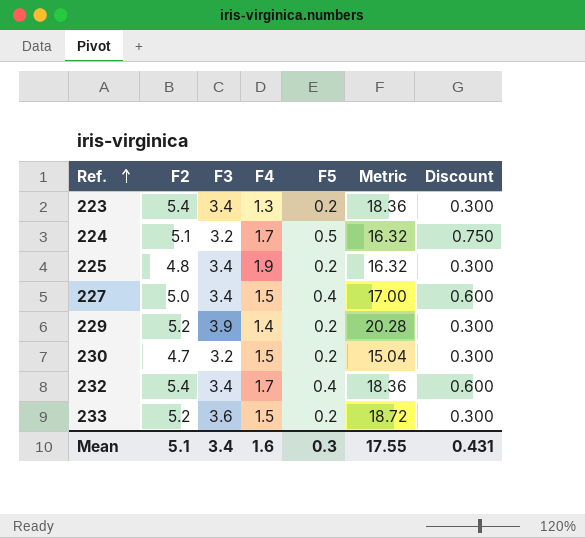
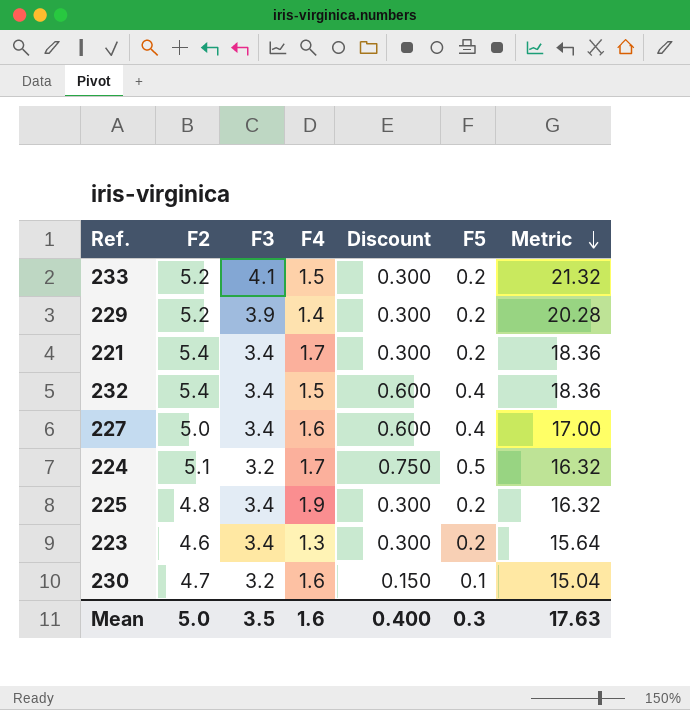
row order: Ref. ascending -> Metric descending
column Discount | position: 7 -> 5
233 | F3: 3.6 -> 4.1
233 | Metric: 18.72 -> 21.32
row 221: none -> 5.4 | 3.4 | 1.7 | 0.300 | 0.2 | 18.36
232 | F4: 1.7 -> 1.5
227 | F4: 1.5 -> 1.6
223 | F2: 5.4 -> 4.6
223 | Metric: 18.36 -> 15.64
230 | F4: 1.5 -> 1.6
230 | Discount: 0.300 -> 0.150
230 | F5: 0.2 -> 0.1
Mean | F2: 5.1 -> 5.0
Mean | F3: 3.4 -> 3.5
Mean | Discount: 0.431 -> 0.400
Mean | Metric: 17.55 -> 17.63

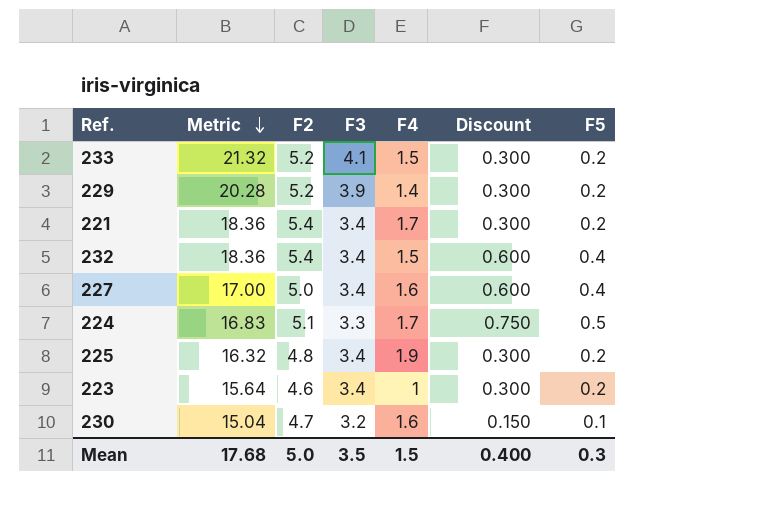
column Metric | position: 7 -> 2
224 | Metric: 16.32 -> 16.83
224 | F3: 3.2 -> 3.3
223 | F4: 1.3 -> 1
Mean | Metric: 17.63 -> 17.68
Mean | F4: 1.6 -> 1.5

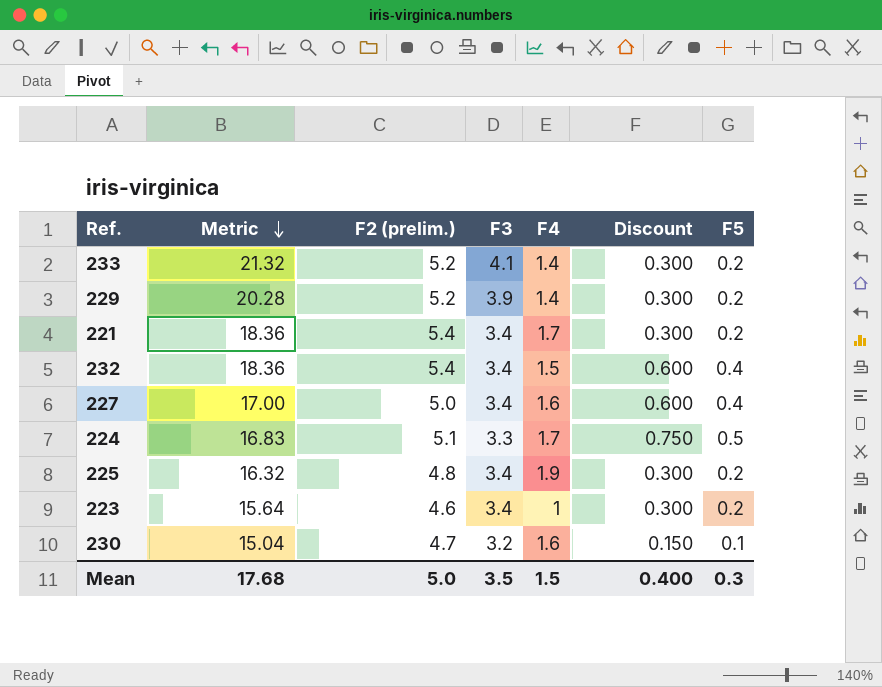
column name: F2 -> F2 (prelim.)
233 | F4: 1.5 -> 1.4

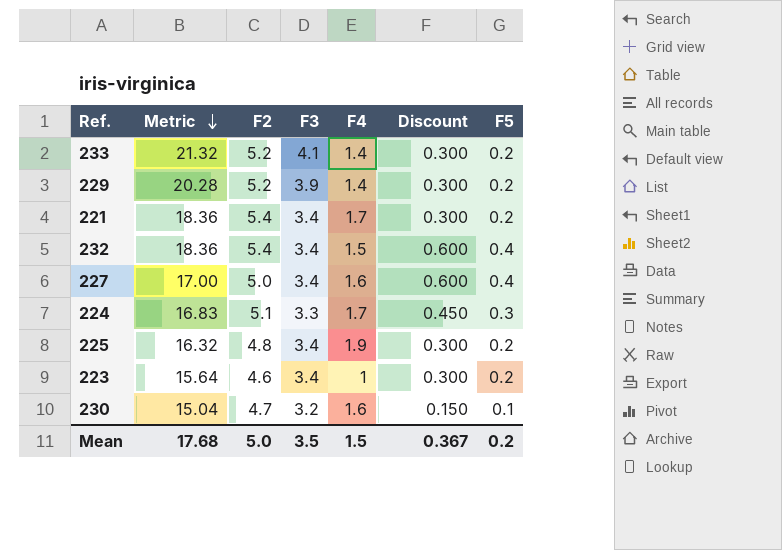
column name: F2 (prelim.) -> F2
224 | Discount: 0.750 -> 0.450
224 | F5: 0.5 -> 0.3
Mean | Discount: 0.400 -> 0.367
Mean | F5: 0.3 -> 0.2

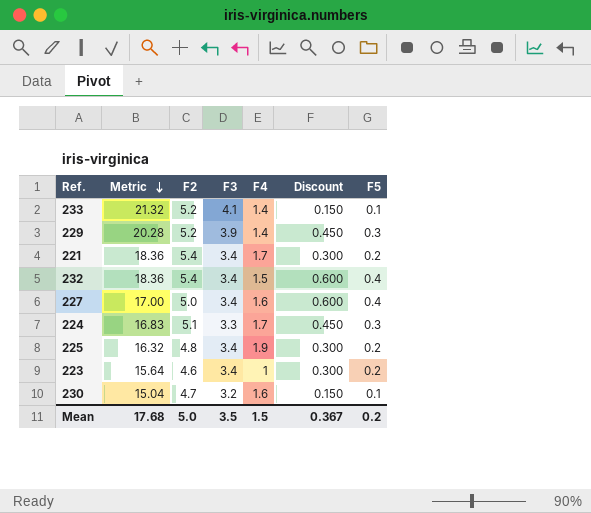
233 | Discount: 0.300 -> 0.150
233 | F5: 0.2 -> 0.1
229 | Discount: 0.300 -> 0.450
229 | F5: 0.2 -> 0.3

